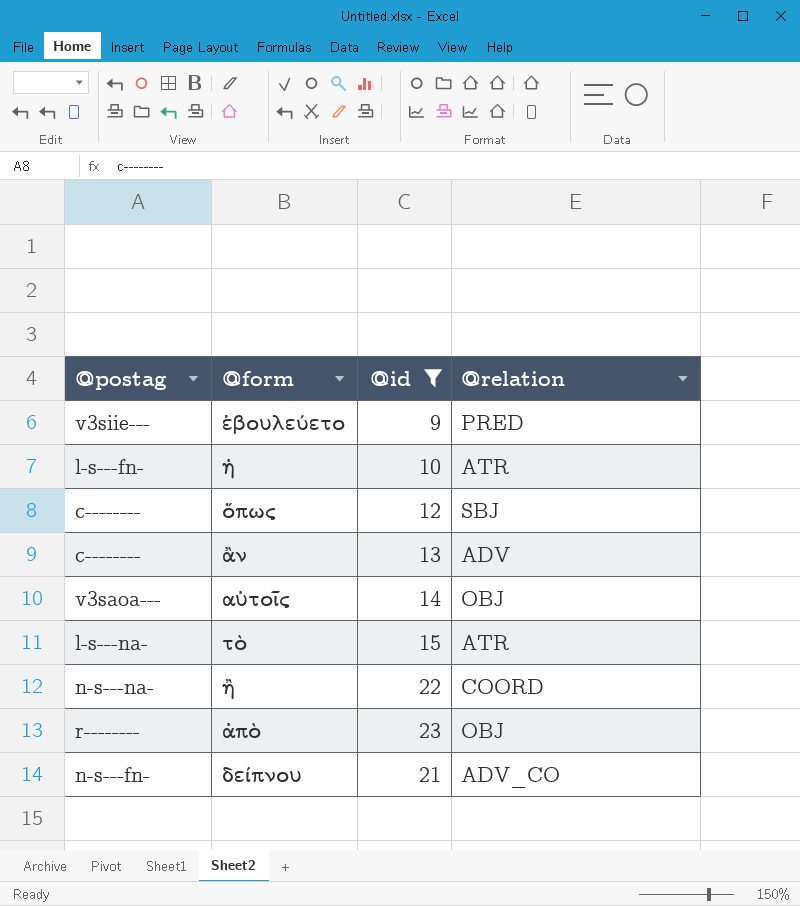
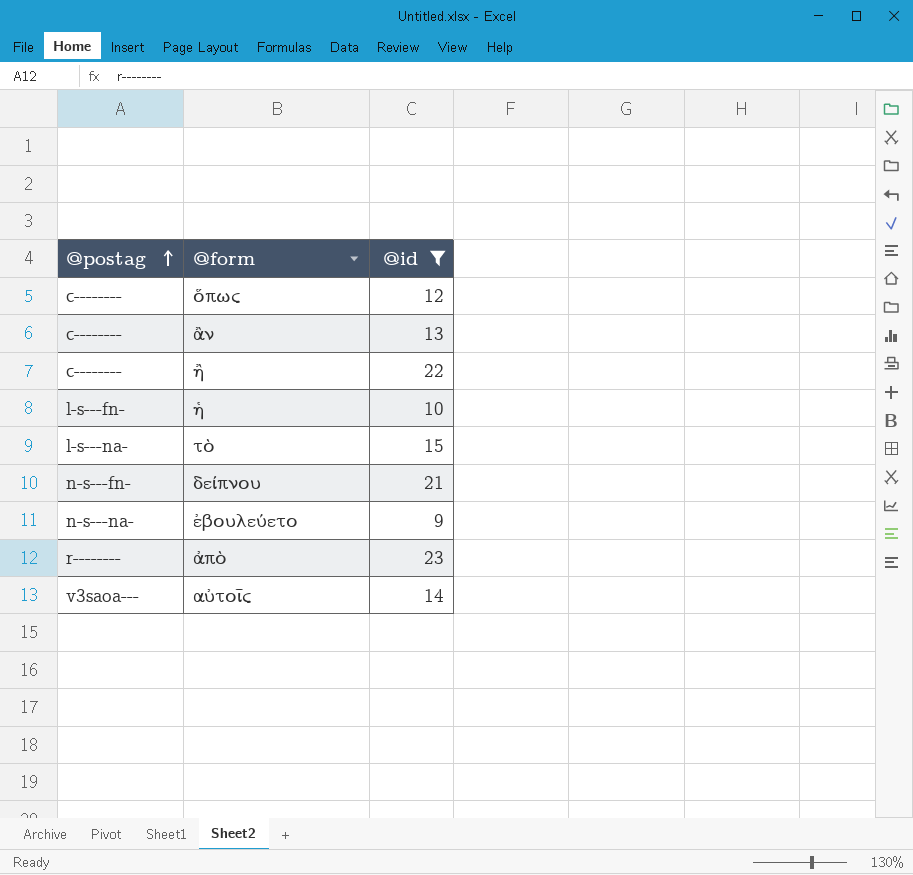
row order: none -> @postag ascending
column @relation | position: 4 -> none
ἢ | @postag: n-s---na- -> c--------
ἐβουλεύετο | @postag: v3siie--- -> n-s---na-

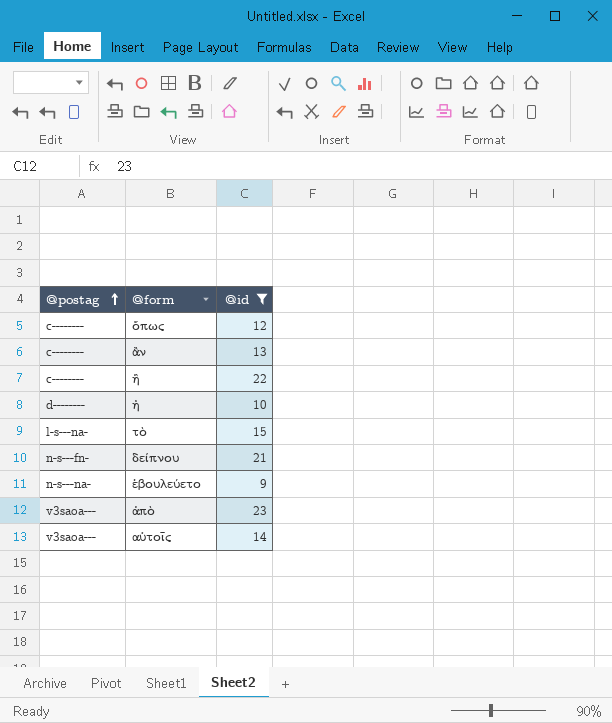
ἡ | @postag: l-s---fn- -> d--------
ἀπὸ | @postag: r-------- -> v3saoa---

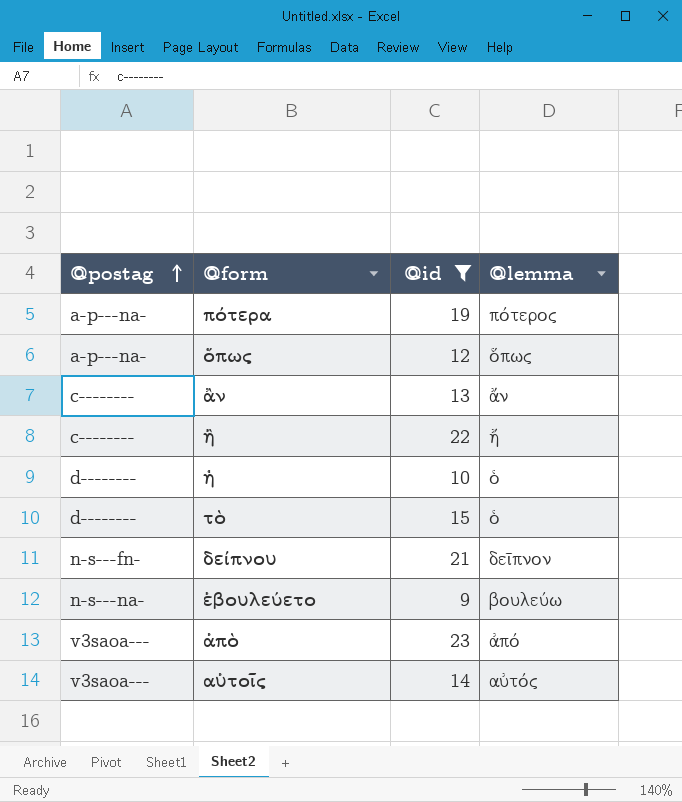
column @lemma | position: none -> 4
row πότερα: none -> a-p---na- | 19 | πότερος
ὅπως | @postag: c-------- -> a-p---na-
τὸ | @postag: l-s---na- -> d--------

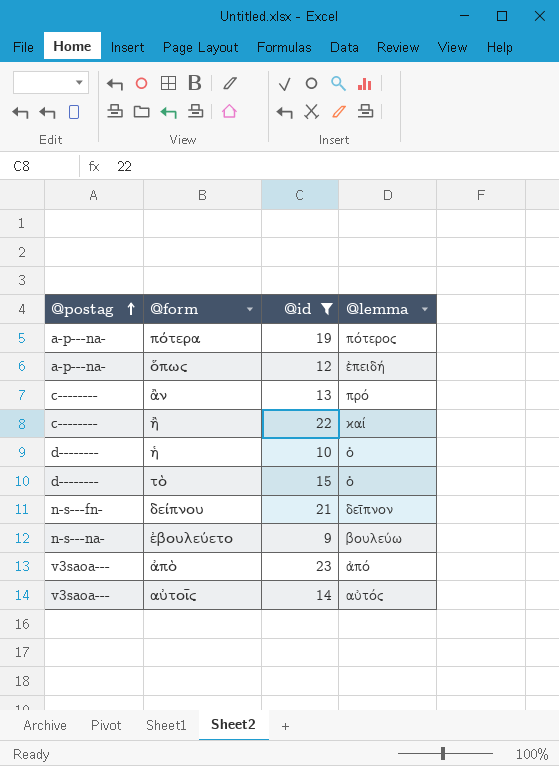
ὅπως | @lemma: ὅπως -> ἐπειδή
ἂν | @lemma: ἄν -> πρό
ἢ | @lemma: ἤ -> καί

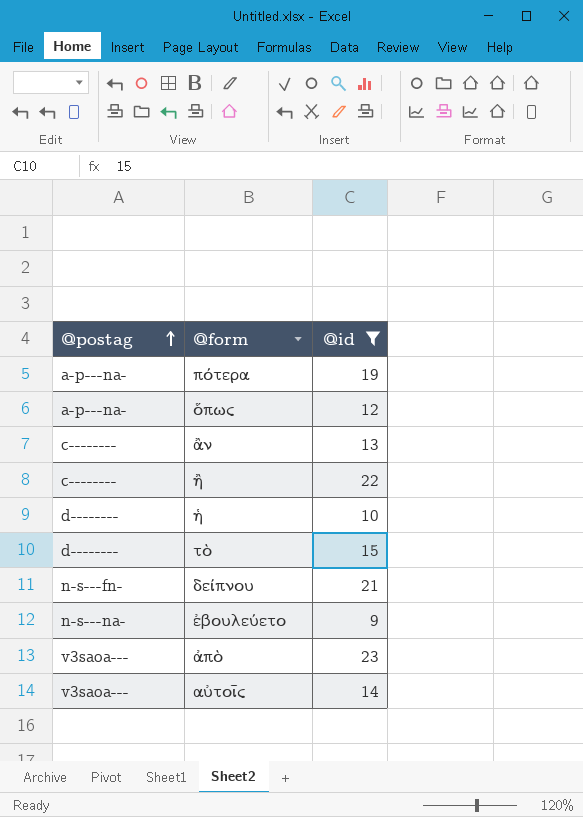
column @lemma | position: 4 -> none

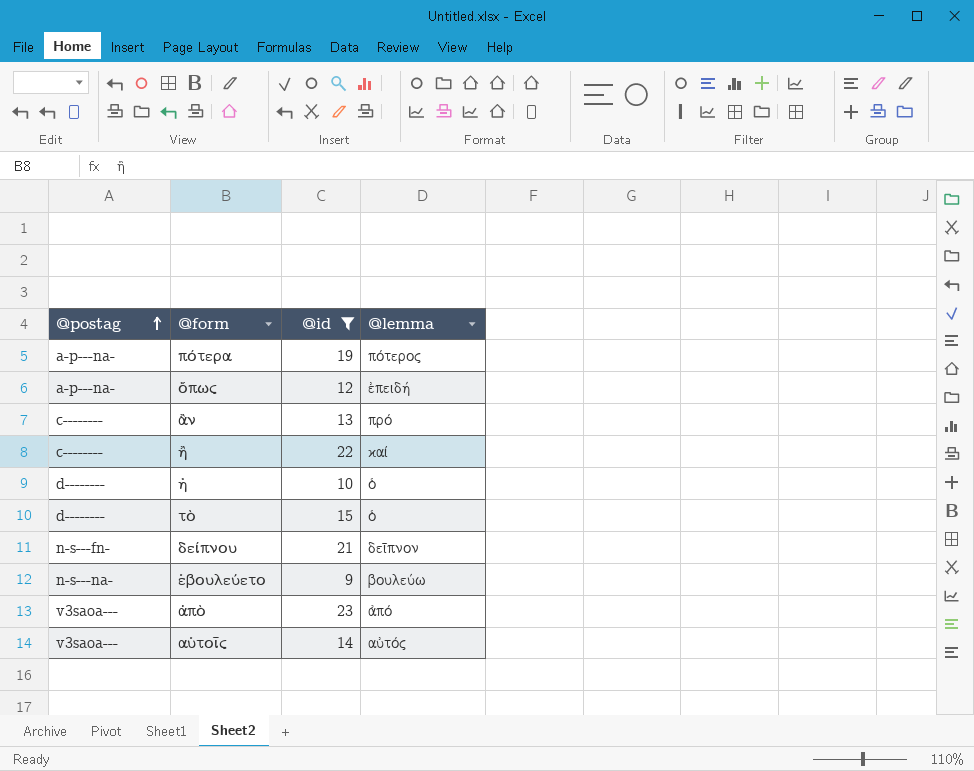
column @lemma | position: none -> 4

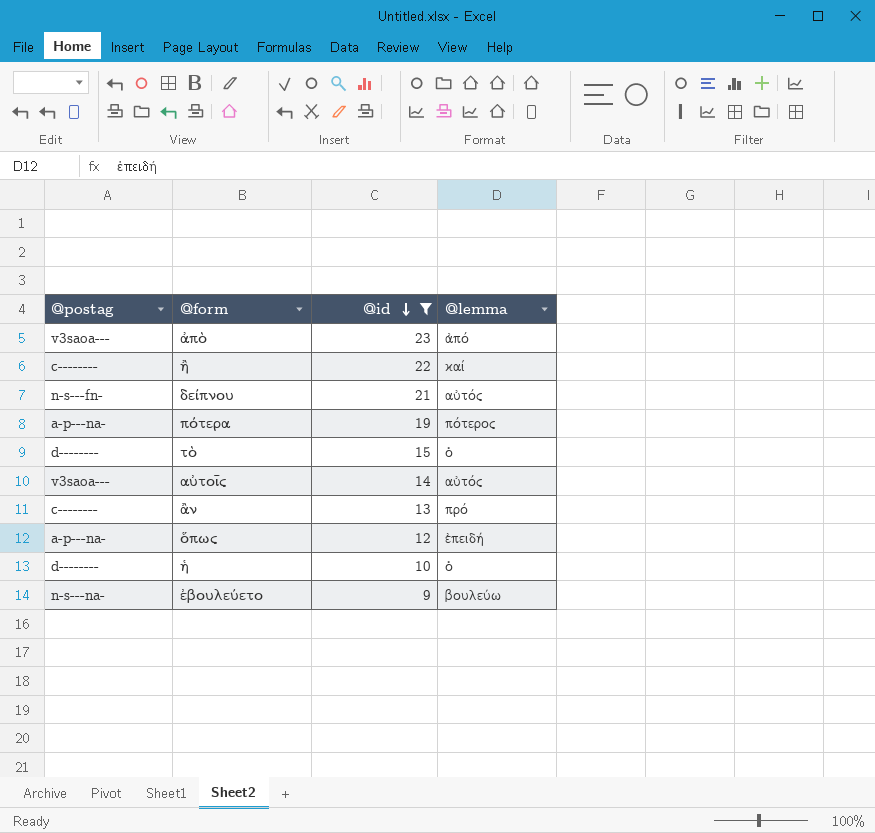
row order: @postag ascending -> @id descending
δείπνου | @lemma: δεῖπνον -> αὐτός

